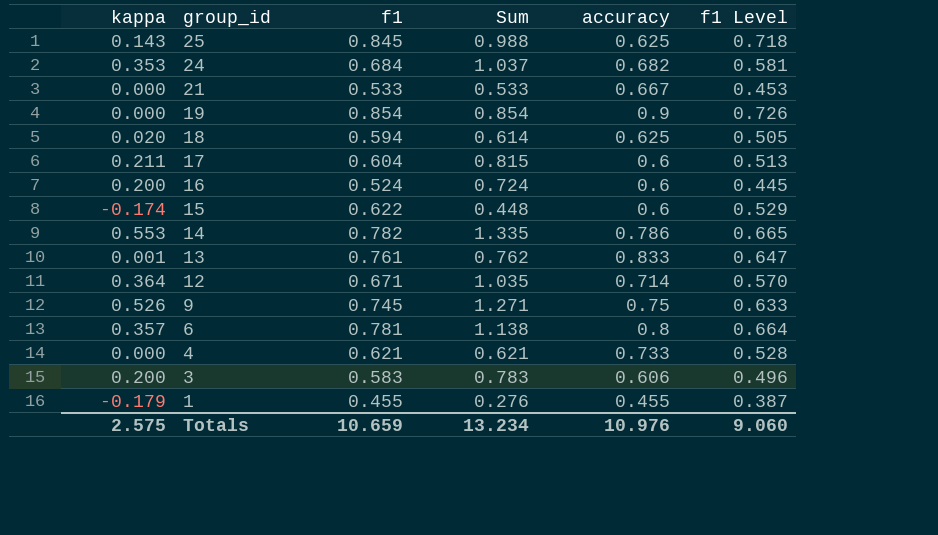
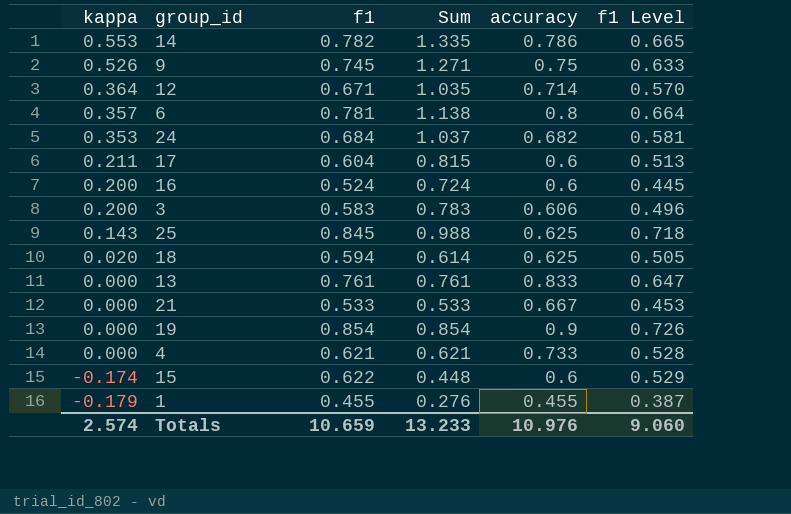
row order: group_id descending -> kappa descending
13 | kappa: 0.001 -> 0.000
13 | Sum: 0.762 -> 0.761
Totals | kappa: 2.575 -> 2.574
Totals | Sum: 13.234 -> 13.233

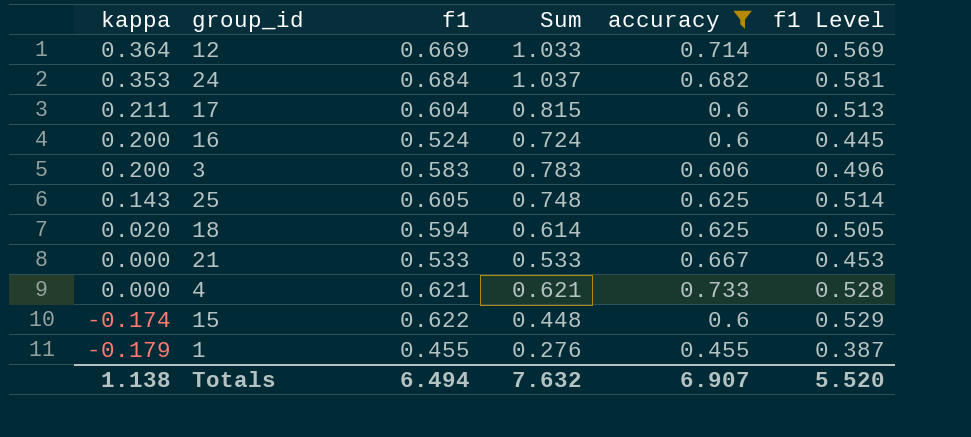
filter: none -> accuracy <= 0.733
12 | f1: 0.671 -> 0.669
12 | Sum: 1.035 -> 1.033
12 | f1 Level: 0.570 -> 0.569
25 | f1: 0.845 -> 0.605
25 | Sum: 0.988 -> 0.748
25 | f1 Level: 0.718 -> 0.514
Totals | kappa: 2.574 -> 1.138
Totals | f1: 10.659 -> 6.494
Totals | Sum: 13.233 -> 7.632
Totals | accuracy: 10.976 -> 6.907
Totals | f1 Level: 9.060 -> 5.520

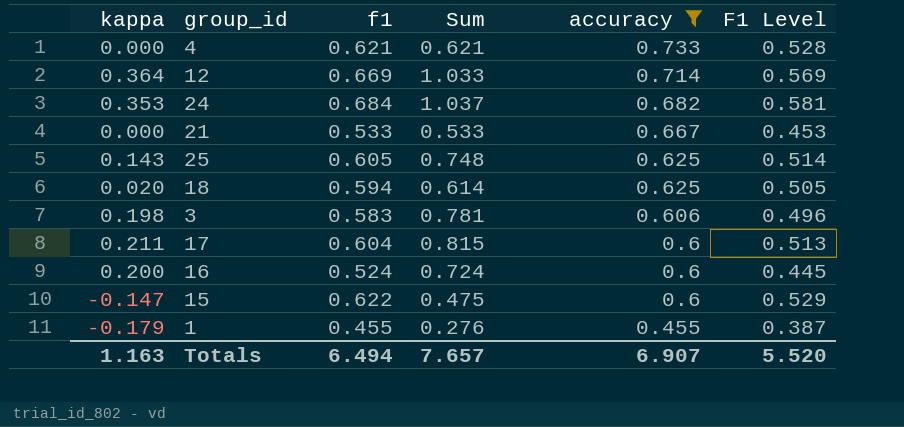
row order: kappa descending -> accuracy descending
column name: f1 Level -> F1 Level
3 | kappa: 0.200 -> 0.198
3 | Sum: 0.783 -> 0.781
15 | kappa: -0.174 -> -0.147
15 | Sum: 0.448 -> 0.475
Totals | kappa: 1.138 -> 1.163
Totals | Sum: 7.632 -> 7.657

